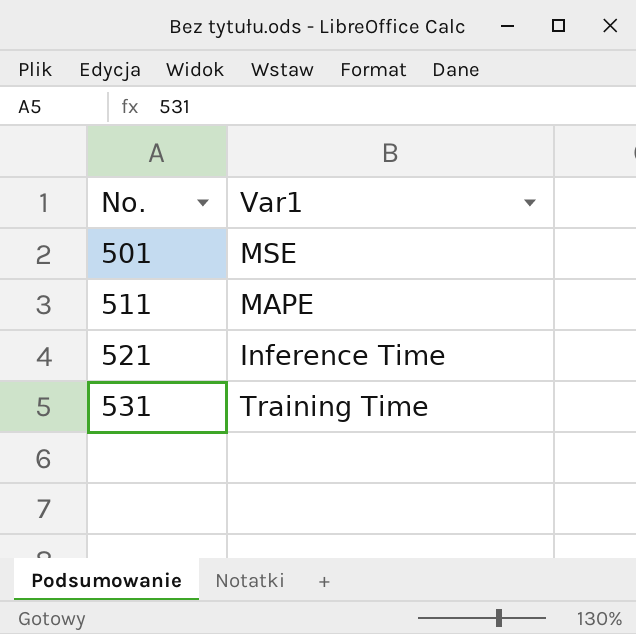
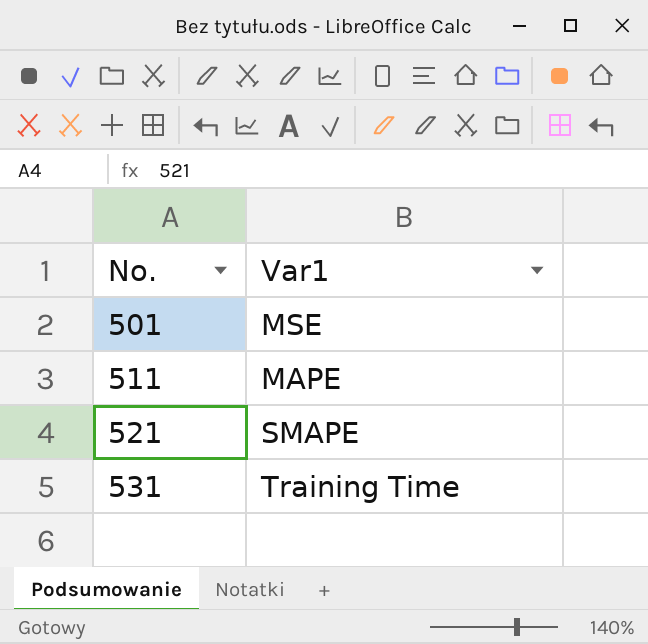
521 | Var1: Inference Time -> SMAPE

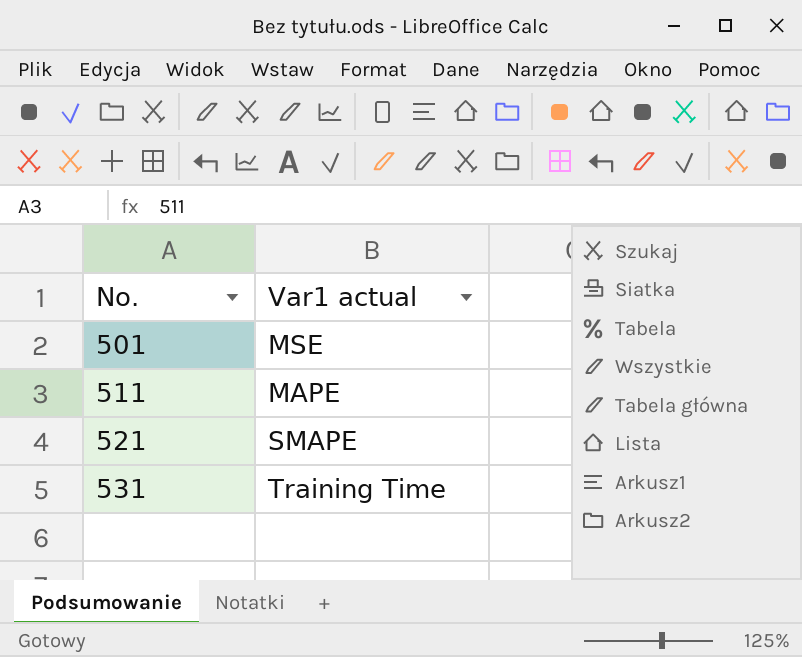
column name: Var1 -> Var1 actual

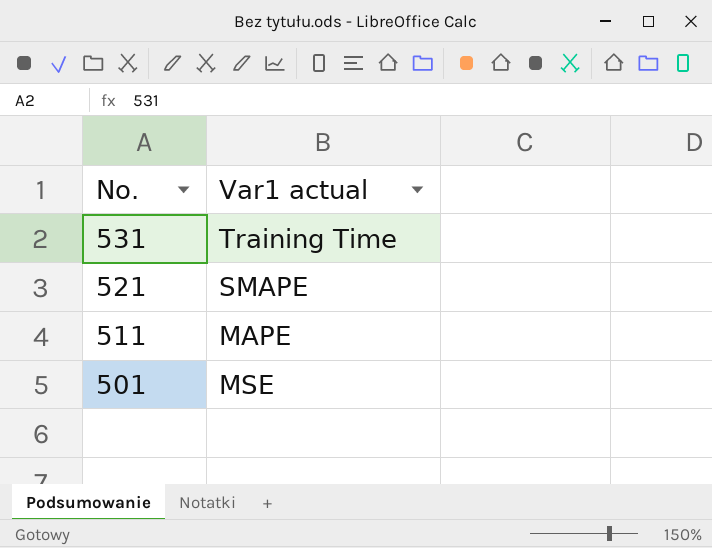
row order: No. ascending -> No. descending

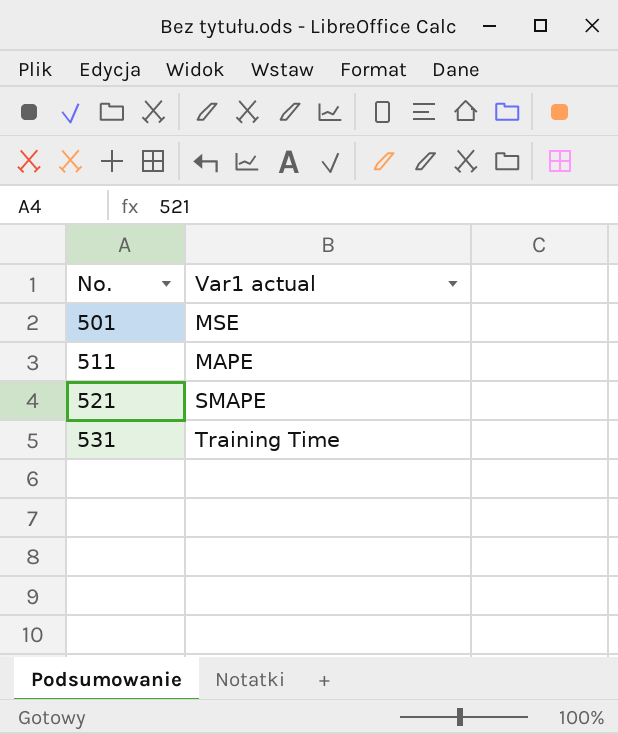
row order: No. descending -> No. ascending

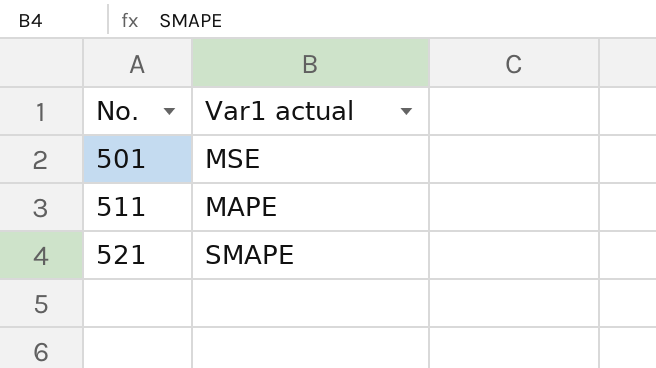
row 531: Training Time -> none

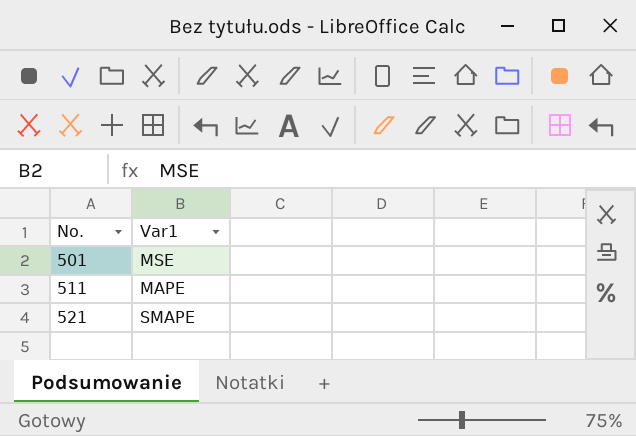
column name: Var1 actual -> Var1

